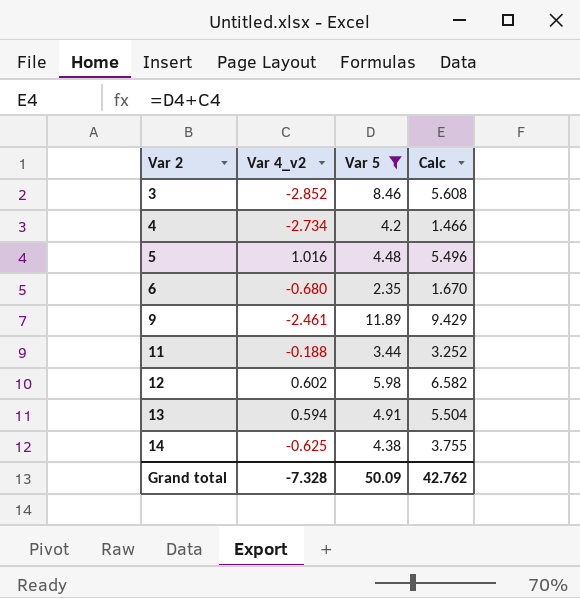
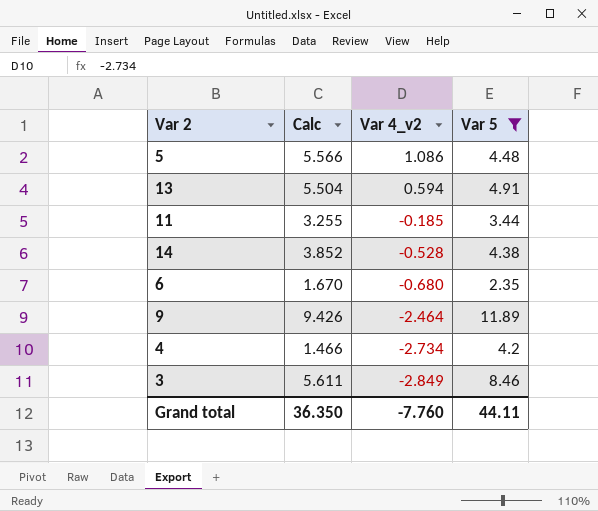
row order: Var 2 ascending -> Var 4_v2 descending
column Calc | position: 4 -> 2
row 12: 0.602 | 5.98 | 6.582 -> none
5 | Calc: 5.496 -> 5.566
5 | Var 4_v2: 1.016 -> 1.086
11 | Calc: 3.252 -> 3.255
11 | Var 4_v2: -0.188 -> -0.185
14 | Calc: 3.755 -> 3.852
14 | Var 4_v2: -0.625 -> -0.528
9 | Calc: 9.429 -> 9.426
9 | Var 4_v2: -2.461 -> -2.464
3 | Calc: 5.608 -> 5.611
3 | Var 4_v2: -2.852 -> -2.849
Grand total | Calc: 42.762 -> 36.350
Grand total | Var 4_v2: -7.328 -> -7.760
Grand total | Var 5: 50.09 -> 44.11

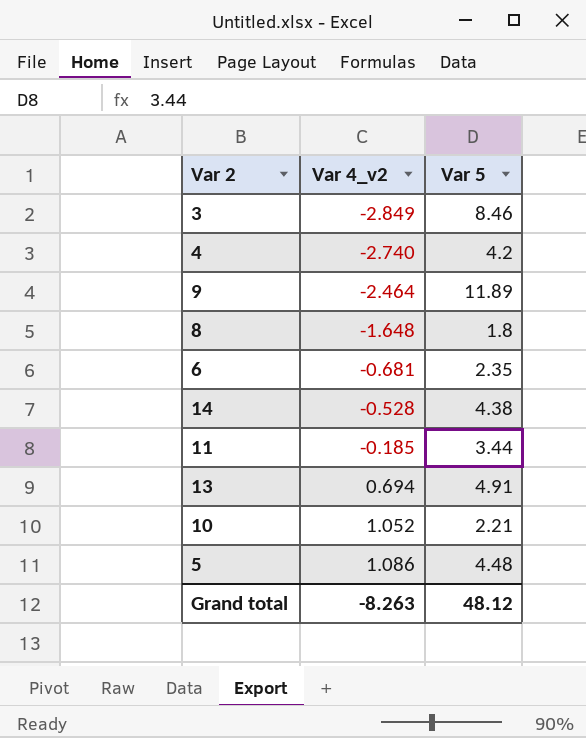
filter: Var 5 >= 2.35 -> none
row order: Var 4_v2 descending -> Var 4_v2 ascending
column Calc | formula: [Var 4_v2] + [Var 5] -> none
4 | Var 4_v2: -2.734 -> -2.740
6 | Var 4_v2: -0.680 -> -0.681
13 | Var 4_v2: 0.594 -> 0.694
Grand total | Var 4_v2: -7.760 -> -8.263
Grand total | Var 5: 44.11 -> 48.12

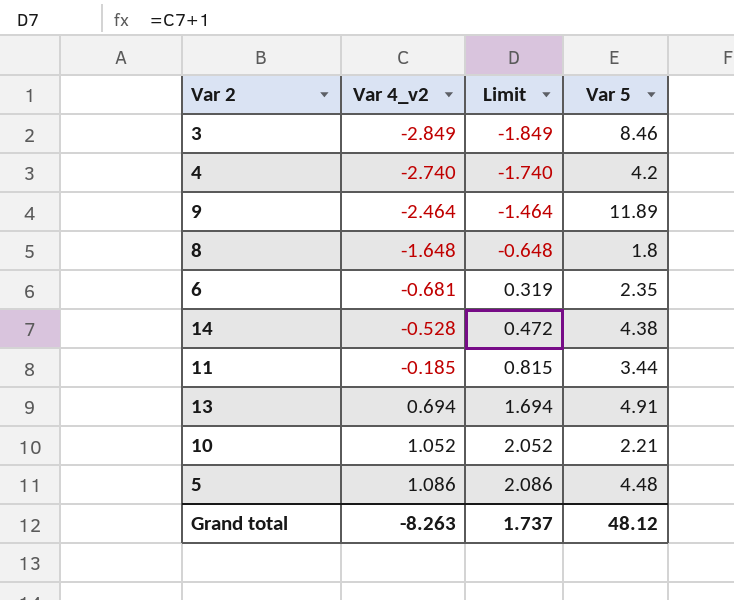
column Limit | formula: none -> [Var 4_v2] + 1

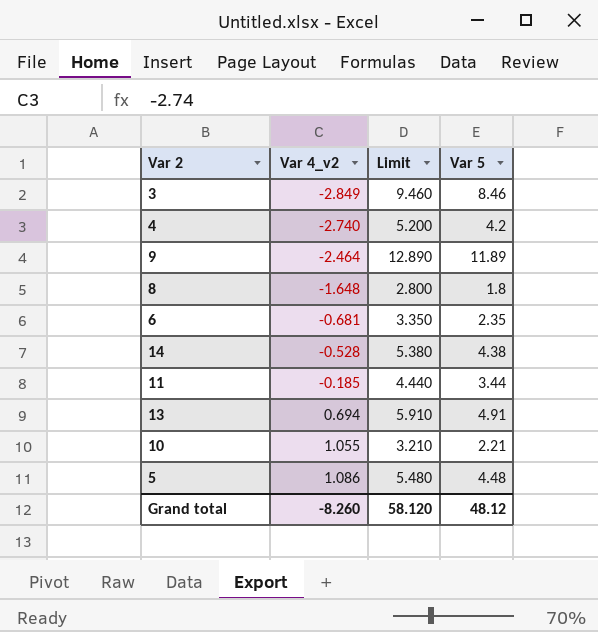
column Limit | formula: [Var 4_v2] + 1 -> [Var 5] + 1
10 | Var 4_v2: 1.052 -> 1.055
Grand total | Var 4_v2: -8.263 -> -8.260
Grand total | Limit: 1.737 -> 58.120

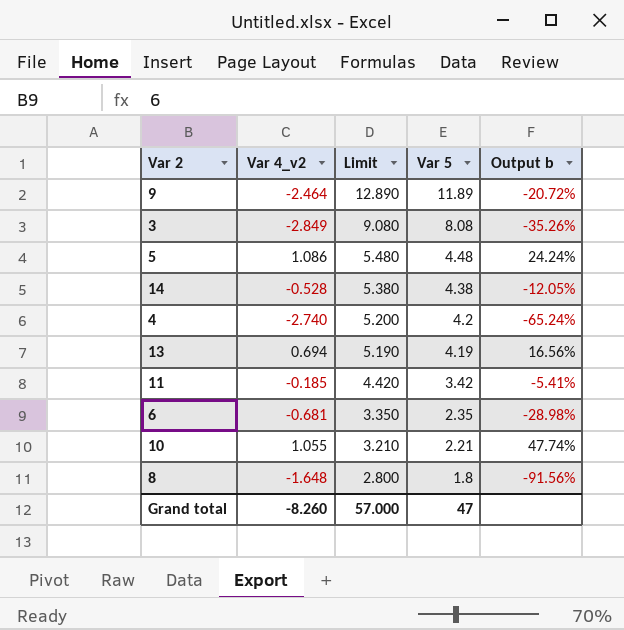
row order: Var 4_v2 ascending -> Limit descending
column Output b | formula: none -> [Var 4_v2] / [Var 5]
3 | Limit: 9.460 -> 9.080
3 | Var 5: 8.46 -> 8.08
13 | Limit: 5.910 -> 5.190
13 | Var 5: 4.91 -> 4.19
11 | Limit: 4.440 -> 4.420
11 | Var 5: 3.44 -> 3.42
Grand total | Limit: 58.120 -> 57.000
Grand total | Var 5: 48.12 -> 47

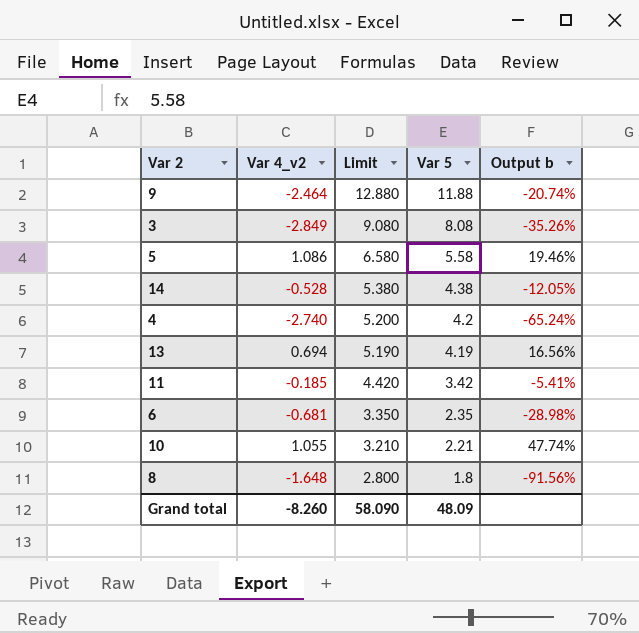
9 | Limit: 12.890 -> 12.880
9 | Var 5: 11.89 -> 11.88
9 | Output b: -20.72% -> -20.74%
5 | Limit: 5.480 -> 6.580
5 | Var 5: 4.48 -> 5.58
5 | Output b: 24.24% -> 19.46%
Grand total | Limit: 57.000 -> 58.090
Grand total | Var 5: 47 -> 48.09

